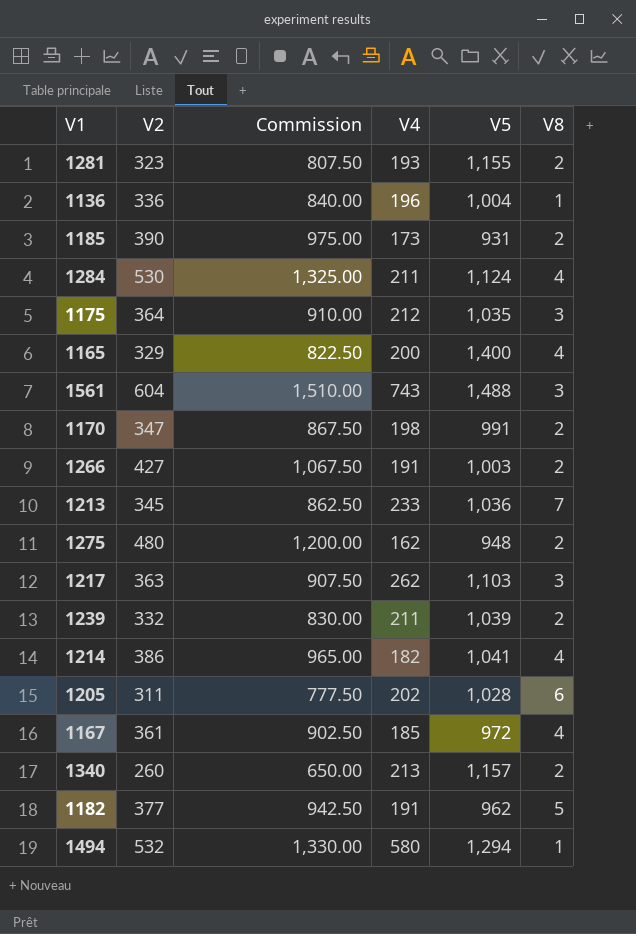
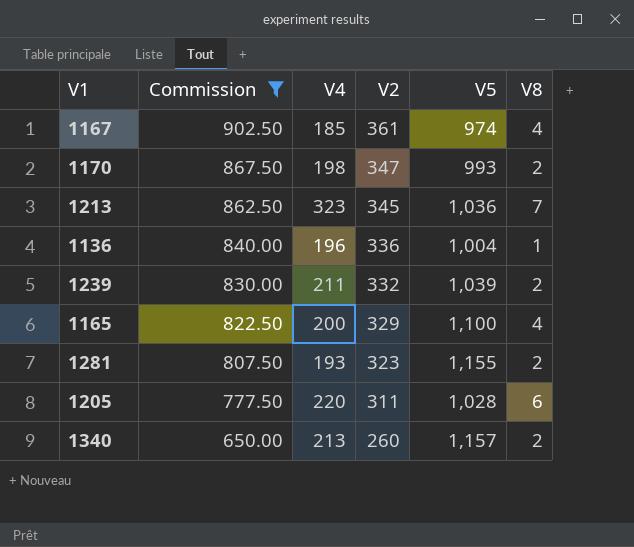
filter: none -> Commission <= 902.50
row order: none -> Commission descending
column V2 | position: 2 -> 4
1167 | V5: 972 -> 974
1170 | V5: 991 -> 993
1213 | V4: 233 -> 323
1165 | V5: 1,400 -> 1,100
1205 | V4: 202 -> 220

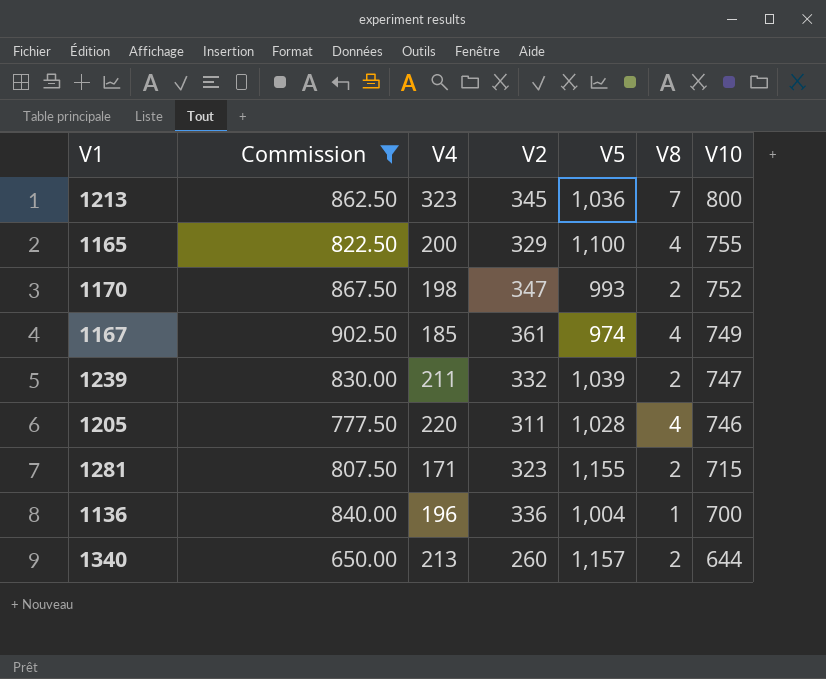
row order: Commission descending -> V10 descending
column V10 | position: none -> 7
1205 | V8: 6 -> 4
1281 | V4: 193 -> 171

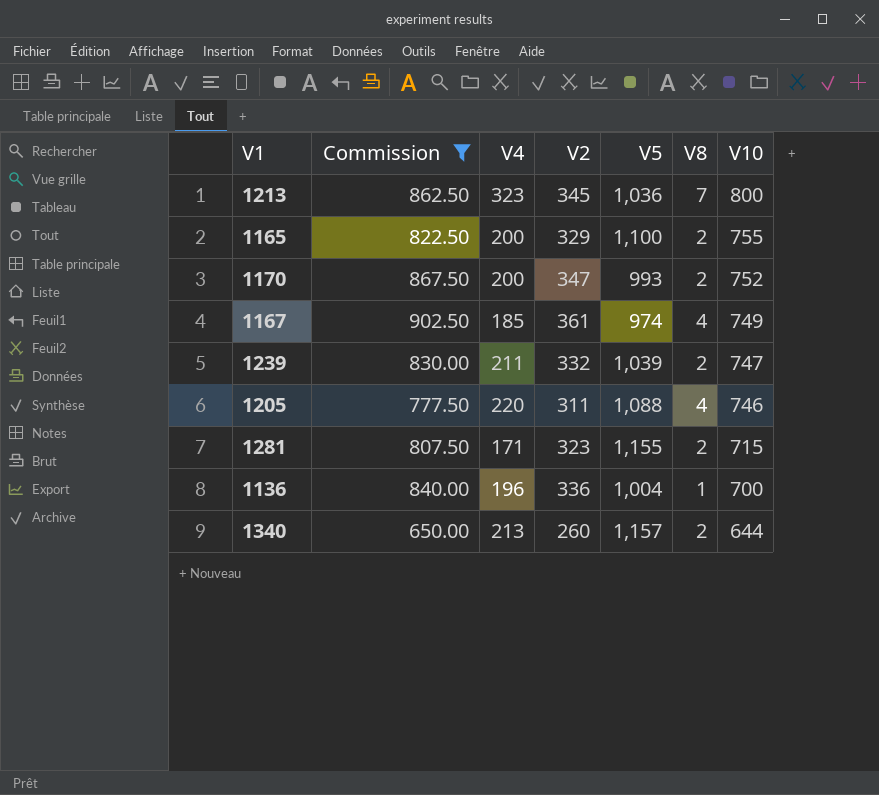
1165 | V8: 4 -> 2
1170 | V4: 198 -> 200
1205 | V5: 1,028 -> 1,088

